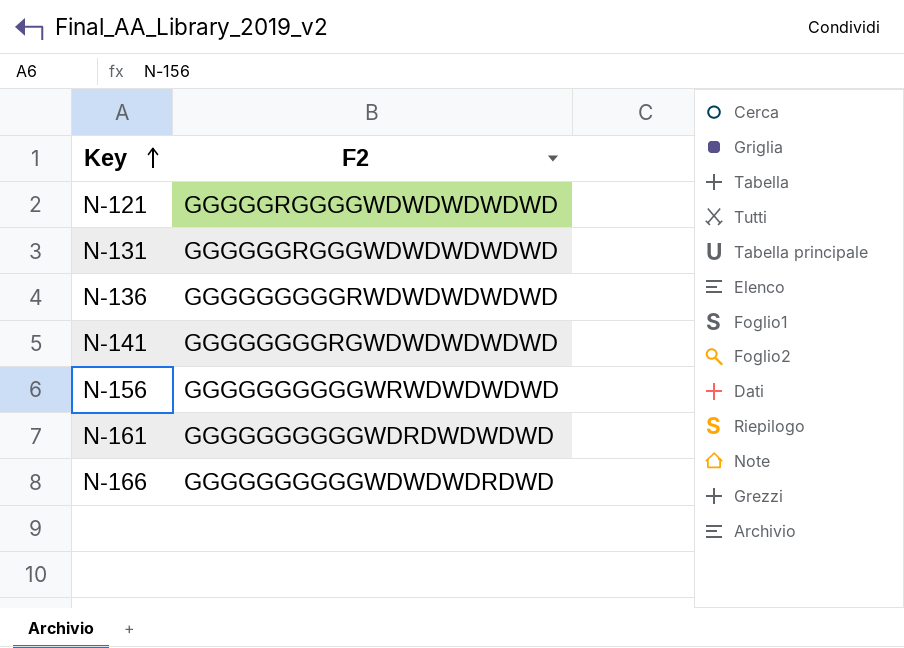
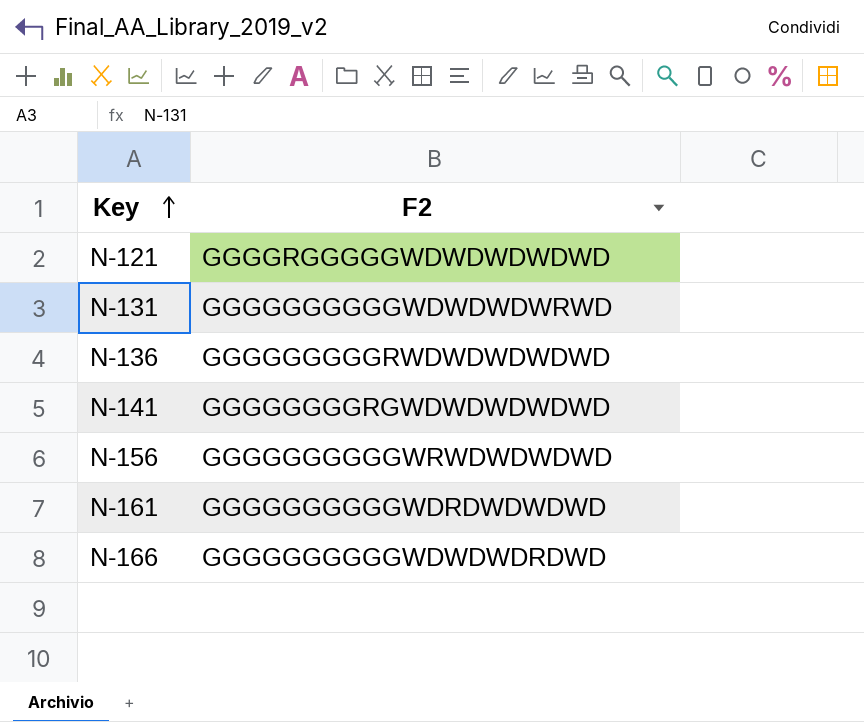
N-121 | F2: GGGGGRGGGGWDWDWDWDWD -> GGGGRGGGGGWDWDWDWDWD
N-131 | F2: GGGGGGRGGGWDWDWDWDWD -> GGGGGGGGGGWDWDWDWRWD

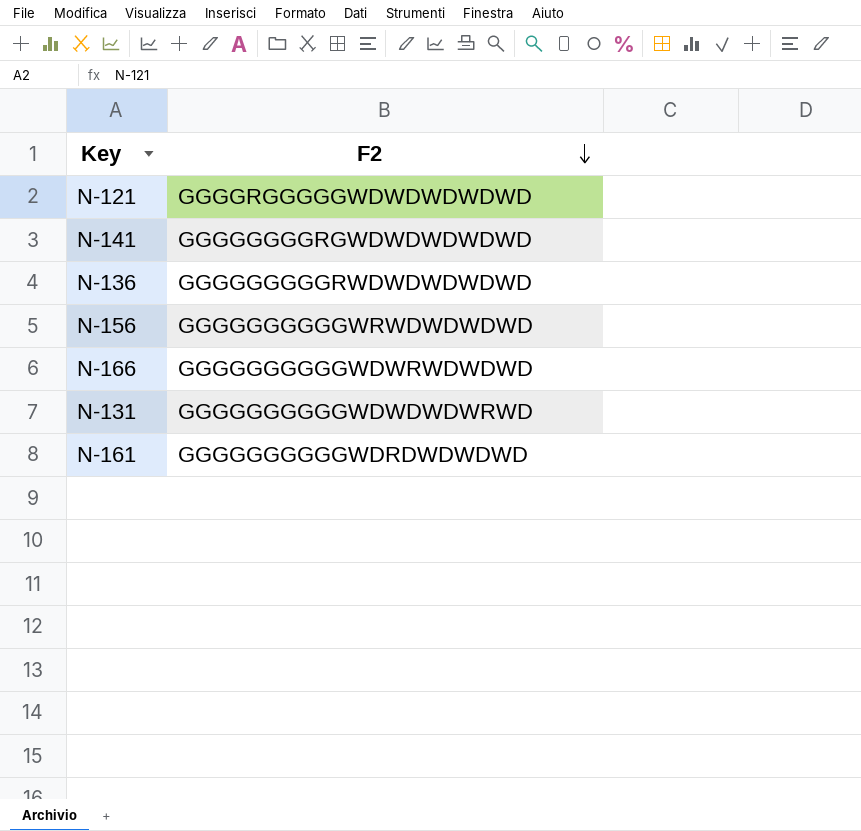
row order: Key ascending -> F2 descending
N-166 | F2: GGGGGGGGGGWDWDWDRDWD -> GGGGGGGGGGWDWRWDWDWD

